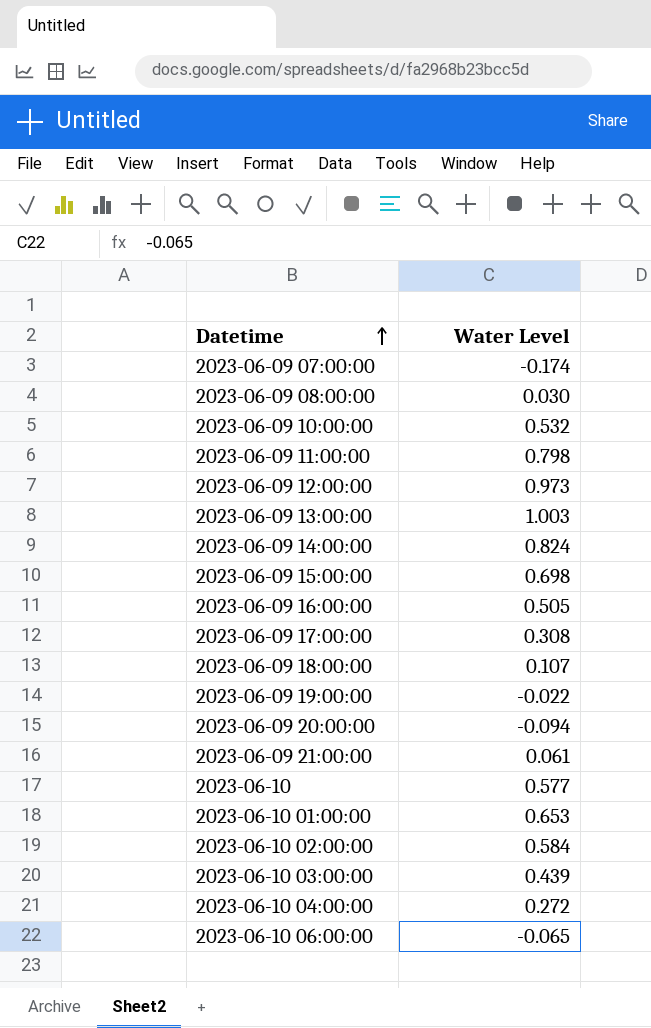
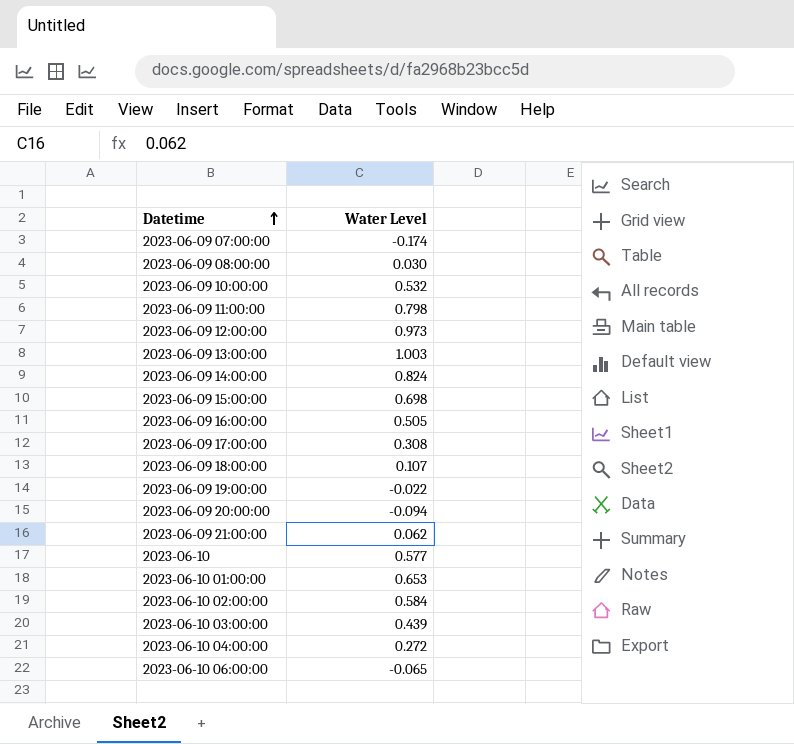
2023-06-09 21:00:00 | Water Level: 0.061 -> 0.062

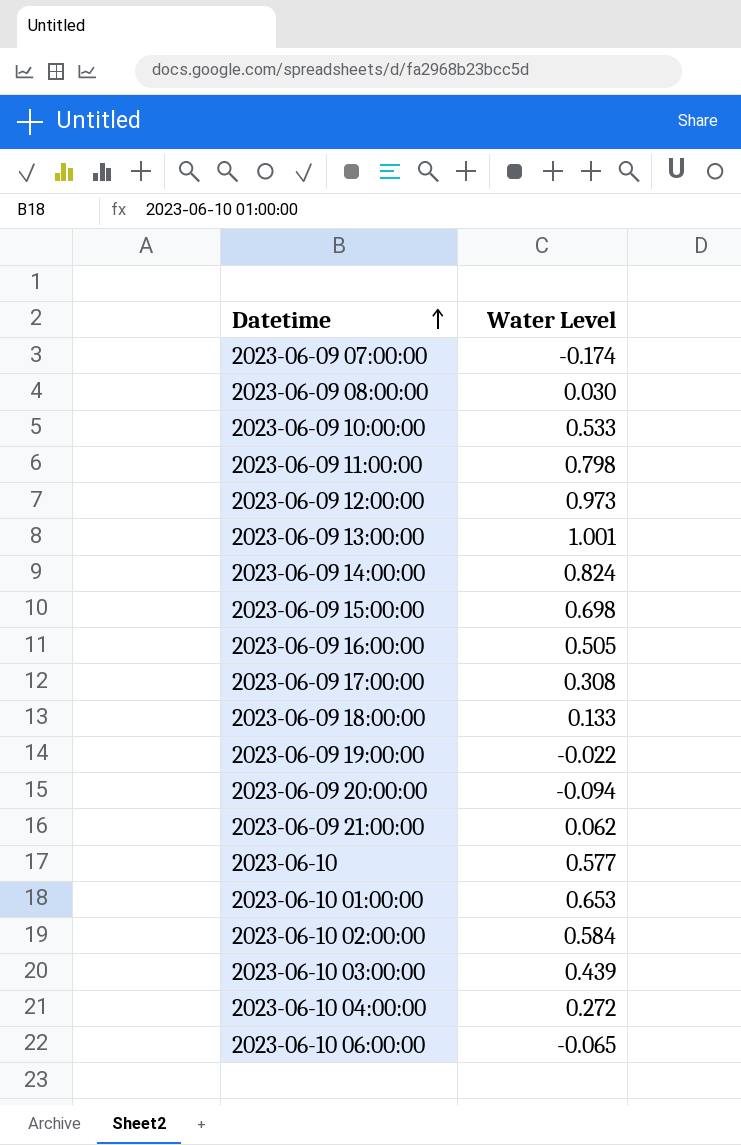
2023-06-09 10:00:00 | Water Level: 0.532 -> 0.533
2023-06-09 13:00:00 | Water Level: 1.003 -> 1.001
2023-06-09 18:00:00 | Water Level: 0.107 -> 0.133

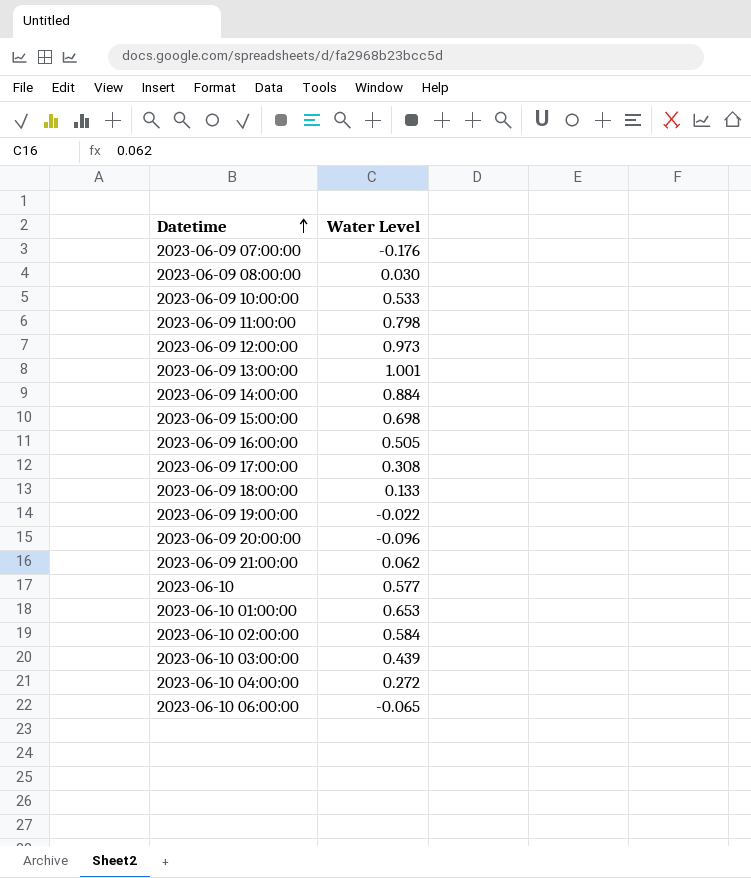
2023-06-09 07:00:00 | Water Level: -0.174 -> -0.176
2023-06-09 14:00:00 | Water Level: 0.824 -> 0.884
2023-06-09 20:00:00 | Water Level: -0.094 -> -0.096

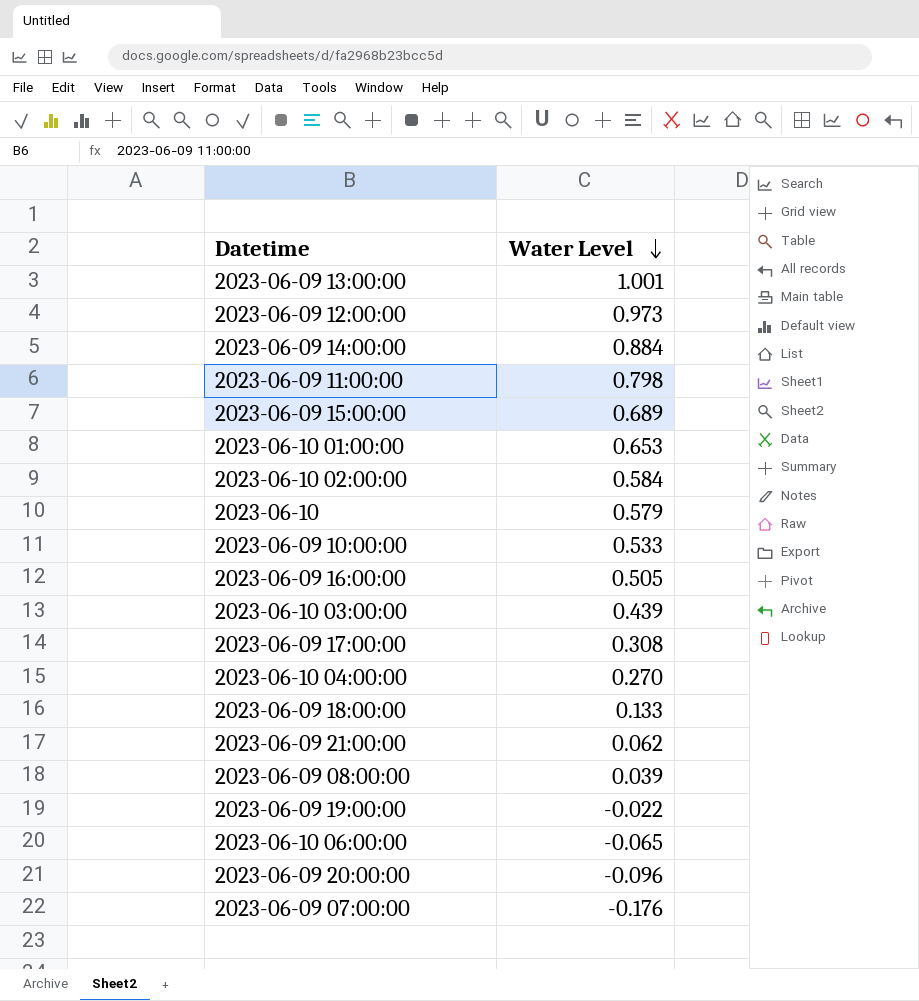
row order: Datetime ascending -> Water Level descending
2023-06-09 15:00:00 | Water Level: 0.698 -> 0.689
2023-06-10 | Water Level: 0.577 -> 0.579
2023-06-10 04:00:00 | Water Level: 0.272 -> 0.270
2023-06-09 08:00:00 | Water Level: 0.030 -> 0.039

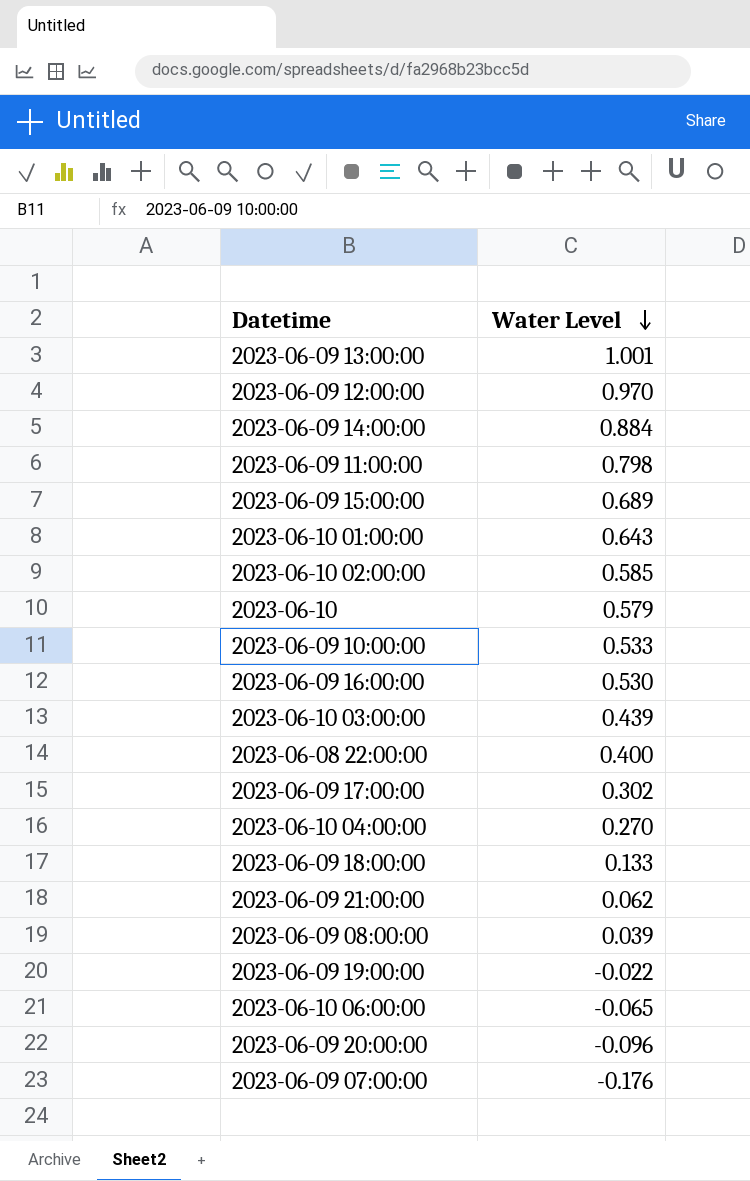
2023-06-09 12:00:00 | Water Level: 0.973 -> 0.970
2023-06-10 01:00:00 | Water Level: 0.653 -> 0.643
2023-06-10 02:00:00 | Water Level: 0.584 -> 0.585
2023-06-09 16:00:00 | Water Level: 0.505 -> 0.530
row 2023-06-08 22:00:00: none -> 0.400
2023-06-09 17:00:00 | Water Level: 0.308 -> 0.302

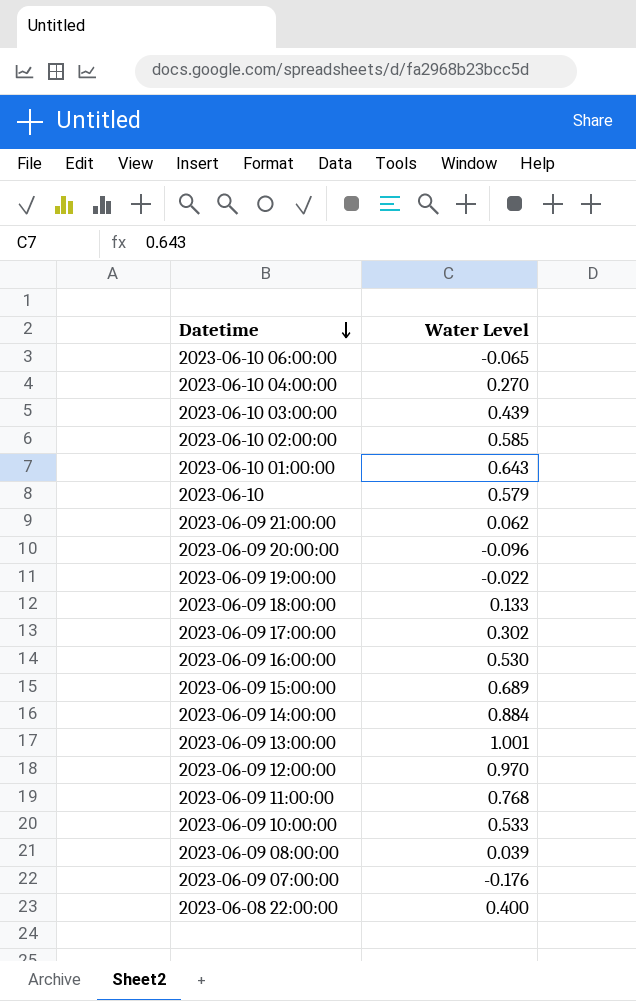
row order: Water Level descending -> Datetime descending
2023-06-09 11:00:00 | Water Level: 0.798 -> 0.768

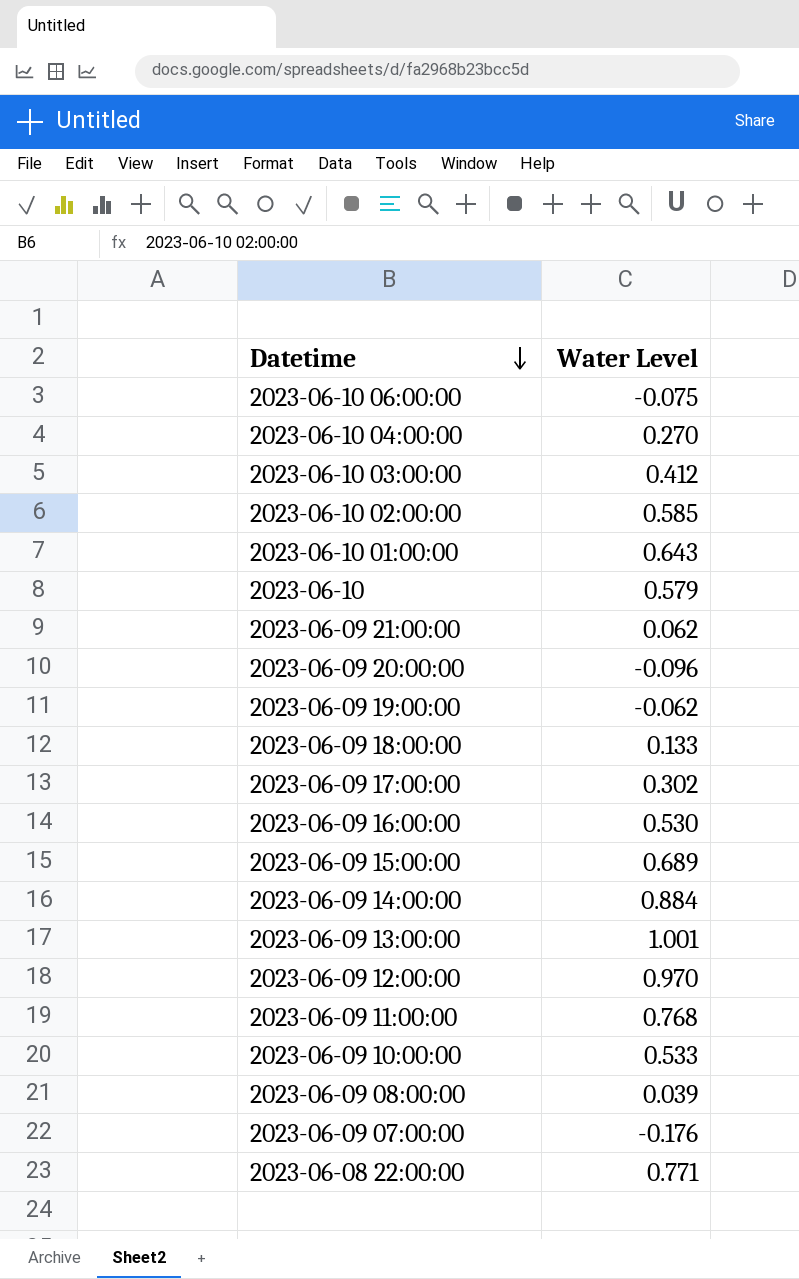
2023-06-10 06:00:00 | Water Level: -0.065 -> -0.075
2023-06-10 03:00:00 | Water Level: 0.439 -> 0.412
2023-06-09 19:00:00 | Water Level: -0.022 -> -0.062
2023-06-08 22:00:00 | Water Level: 0.400 -> 0.771

